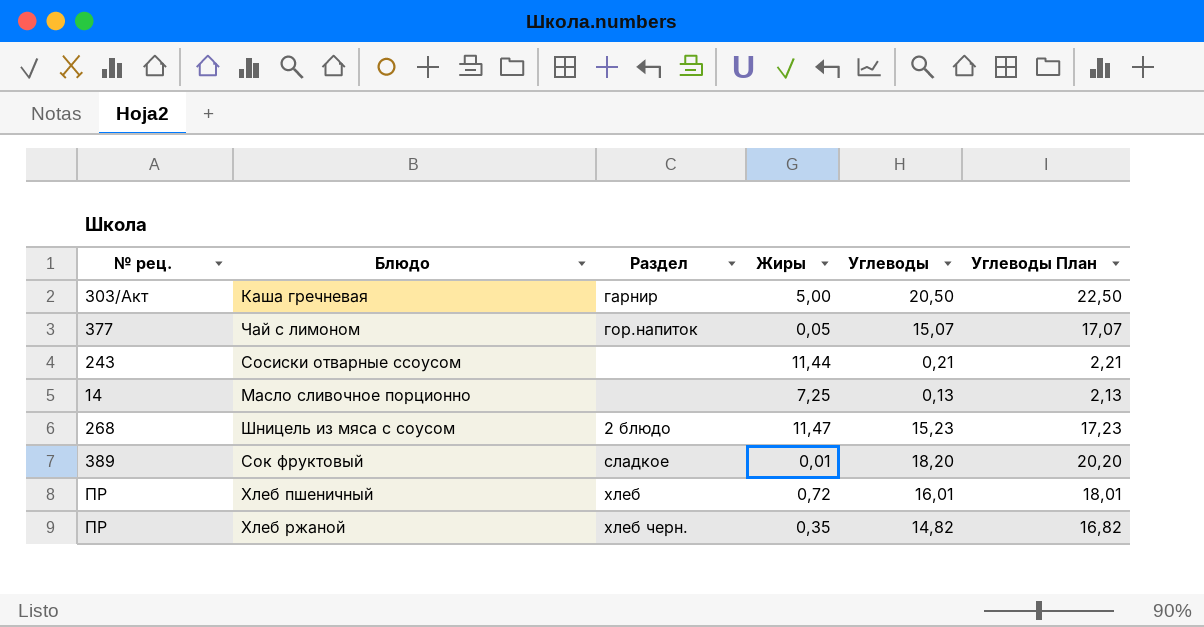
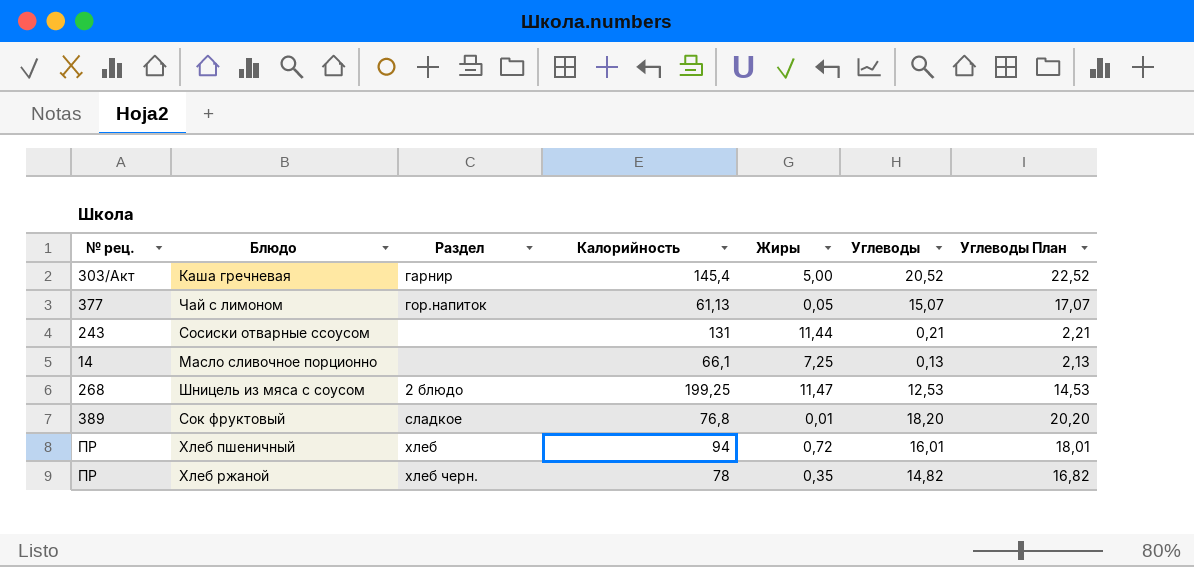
column Калорийность | position: none -> 4
Каша гречневая | Углеводы: 20,50 -> 20,52
Каша гречневая | Углеводы План: 22,50 -> 22,52
Шницель из мяса с соусом | Углеводы: 15,23 -> 12,53
Шницель из мяса с соусом | Углеводы План: 17,23 -> 14,53

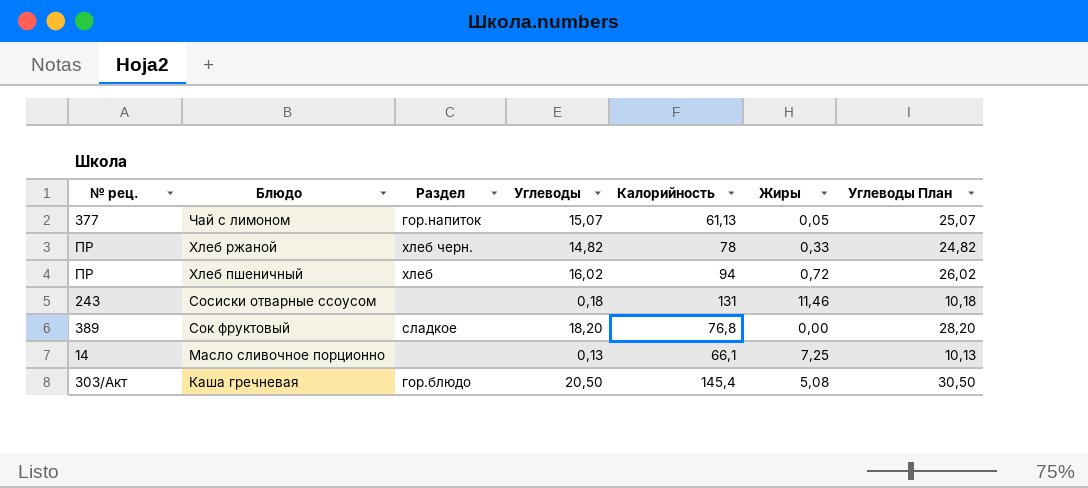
row order: none -> Блюдо descending
column Углеводы | position: 6 -> 4
column Углеводы План | formula: [Углеводы] + 2 -> [Углеводы] + 10
row Шницель из мяса с соусом: 268 | 2 блюдо | 199,25 | 11,47 | 12,53 | 14,53 -> none
Хлеб ржаной | Жиры: 0,35 -> 0,33
Хлеб пшеничный | Углеводы: 16,01 -> 16,02
Сосиски отварные ссоусом | Углеводы: 0,21 -> 0,18
Сосиски отварные ссоусом | Жиры: 11,44 -> 11,46
Сок фруктовый | Жиры: 0,01 -> 0,00
Каша гречневая | Раздел: гарнир -> гор.блюдо
Каша гречневая | Углеводы: 20,52 -> 20,50
Каша гречневая | Жиры: 5,00 -> 5,08

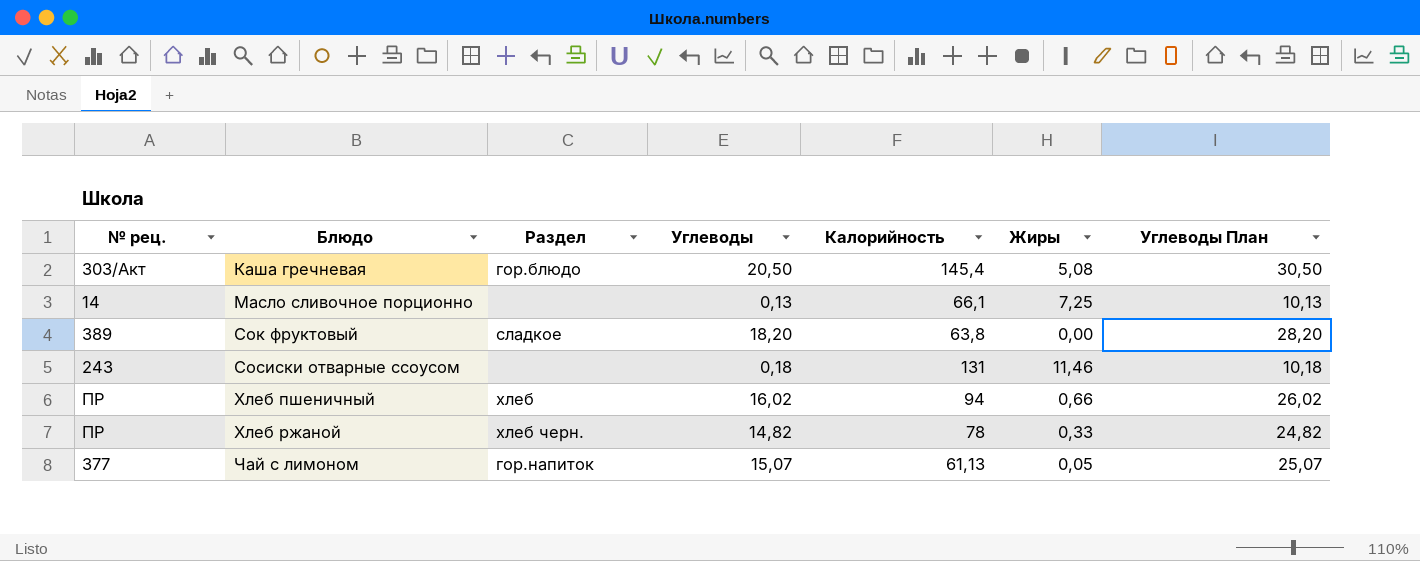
row order: Блюдо descending -> Блюдо ascending
Сок фруктовый | Калорийность: 76,8 -> 63,8
Хлеб пшеничный | Жиры: 0,72 -> 0,66

